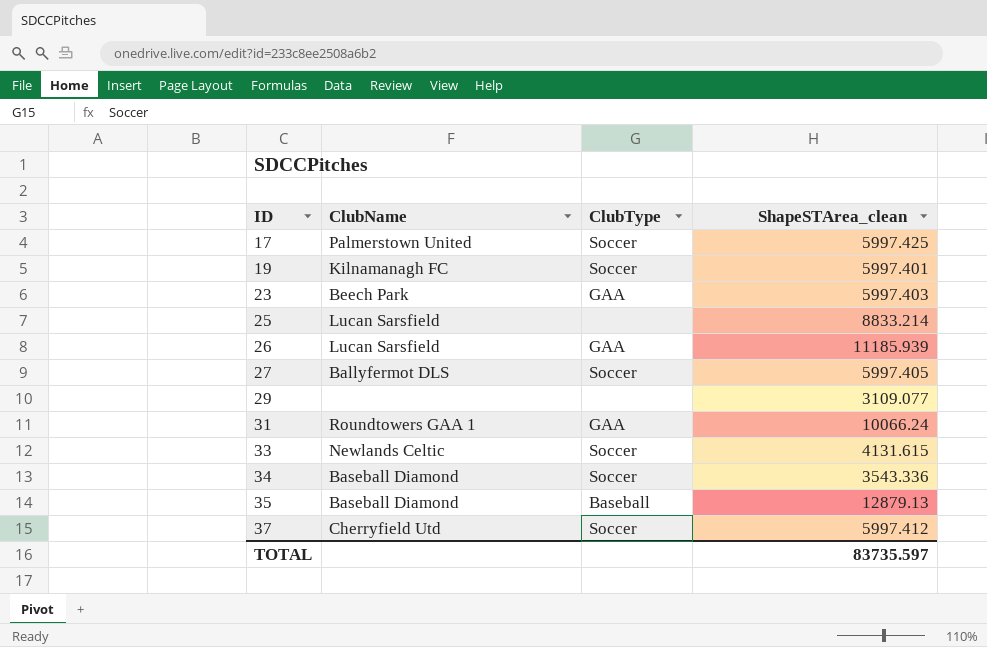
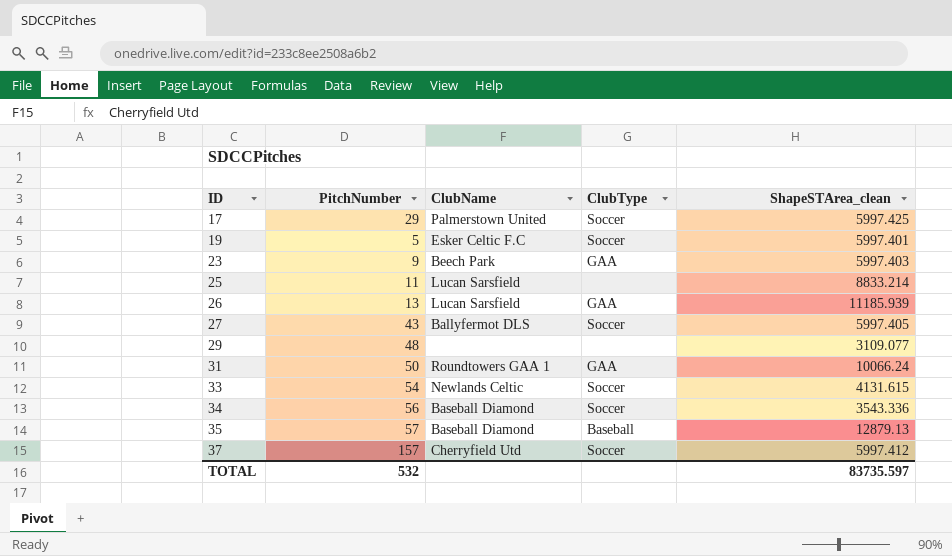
column PitchNumber | position: none -> 2
19 | ClubName: Kilnamanagh FC -> Esker Celtic F.C

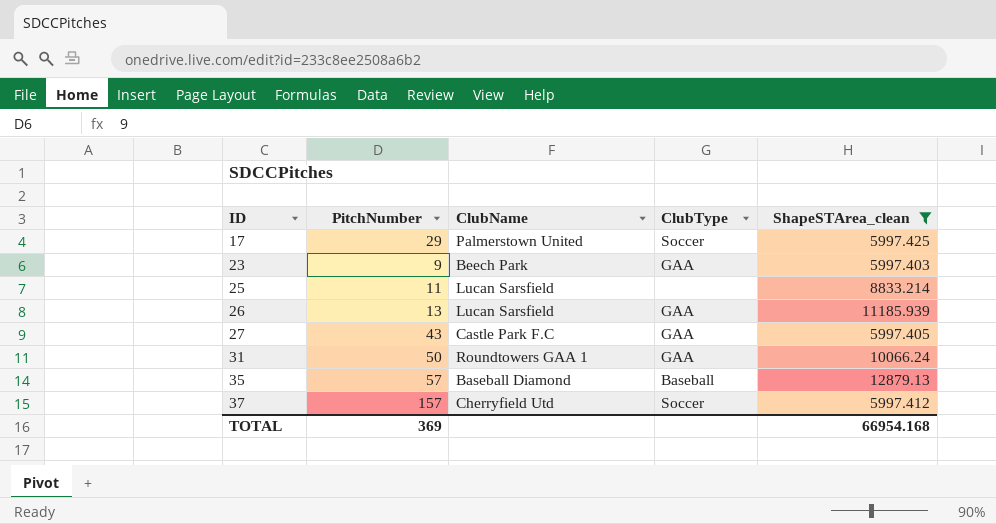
filter: none -> ShapeSTArea_clean >= 5997.403
27 | ClubName: Ballyfermot DLS -> Castle Park F.C
27 | ClubType: Soccer -> GAA
TOTAL | PitchNumber: 532 -> 369
TOTAL | ShapeSTArea_clean: 83735.597 -> 66954.168

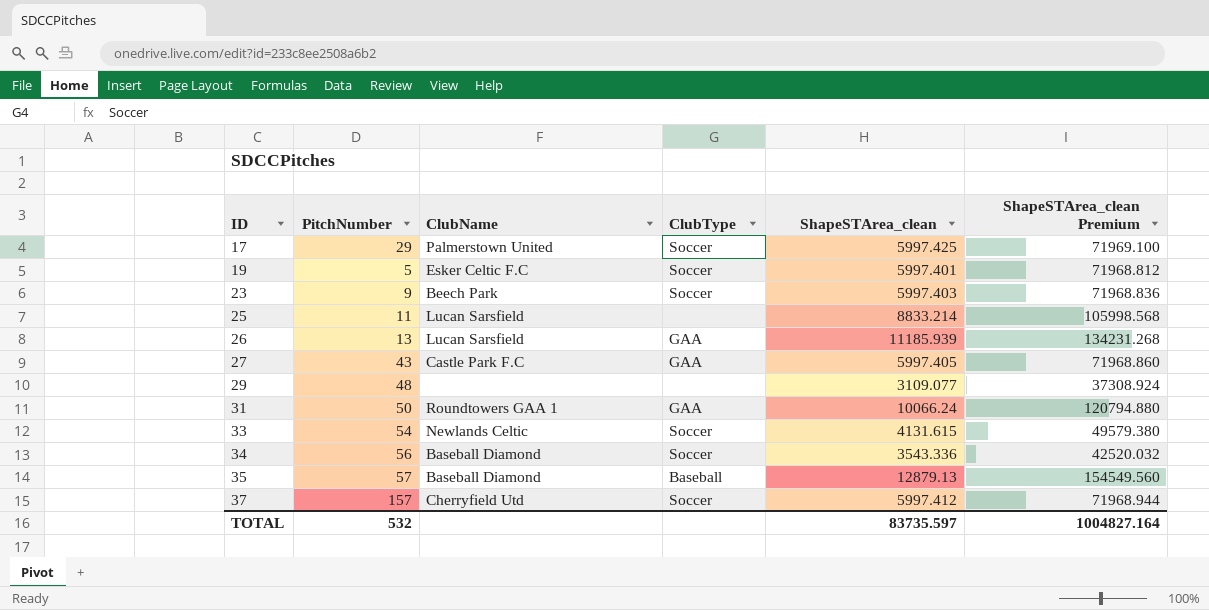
filter: ShapeSTArea_clean >= 5997.403 -> none
column ShapeSTArea_clean Premium | formula: none -> [ShapeSTArea_clean] * 12
23 | ClubType: GAA -> Soccer
TOTAL | PitchNumber: 369 -> 532
TOTAL | ShapeSTArea_clean: 66954.168 -> 83735.597

